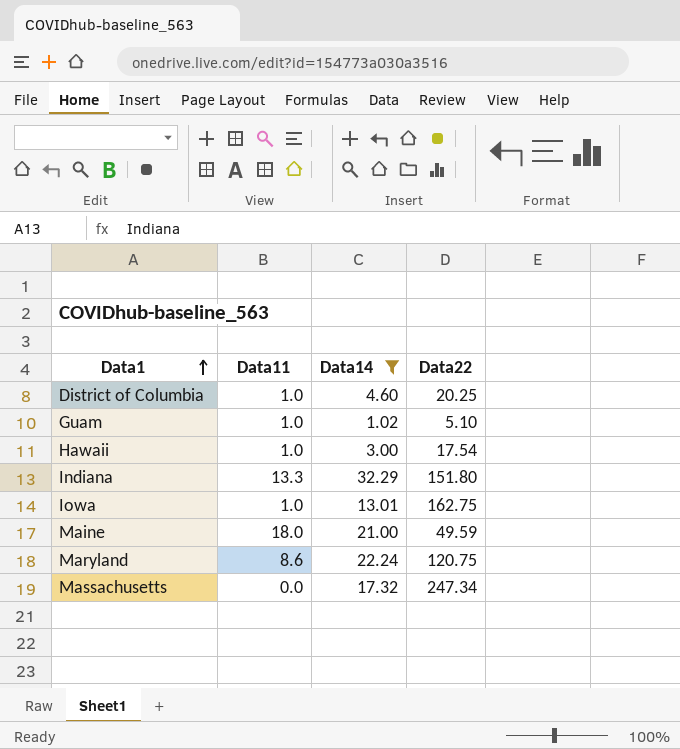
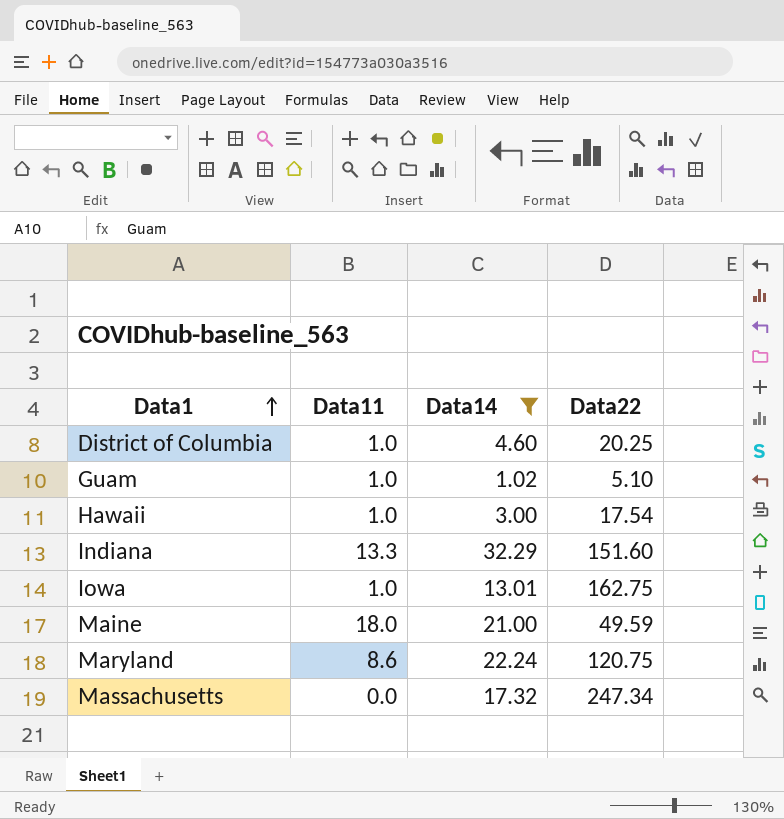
Indiana | Data22: 151.80 -> 151.60

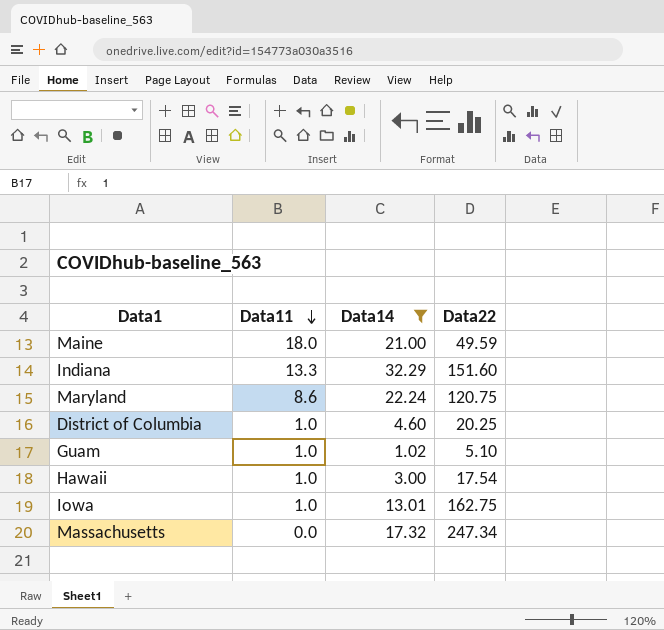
row order: Data1 ascending -> Data11 descending

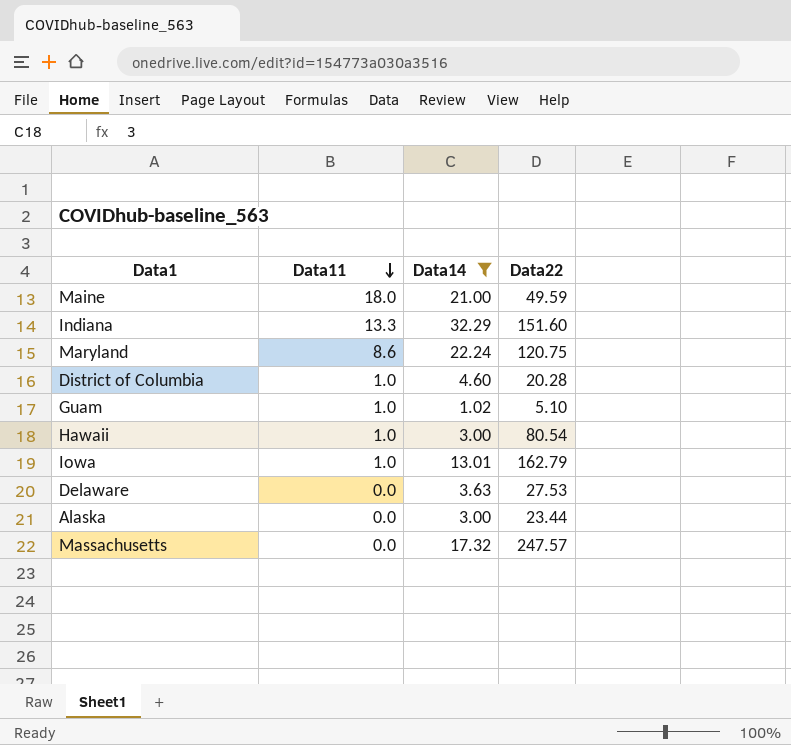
District of Columbia | Data22: 20.25 -> 20.28
Hawaii | Data22: 17.54 -> 80.54
Iowa | Data22: 162.75 -> 162.79
row Delaware: none -> 0.0 | 3.63 | 27.53
row Alaska: none -> 0.0 | 3.00 | 23.44
Massachusetts | Data22: 247.34 -> 247.57

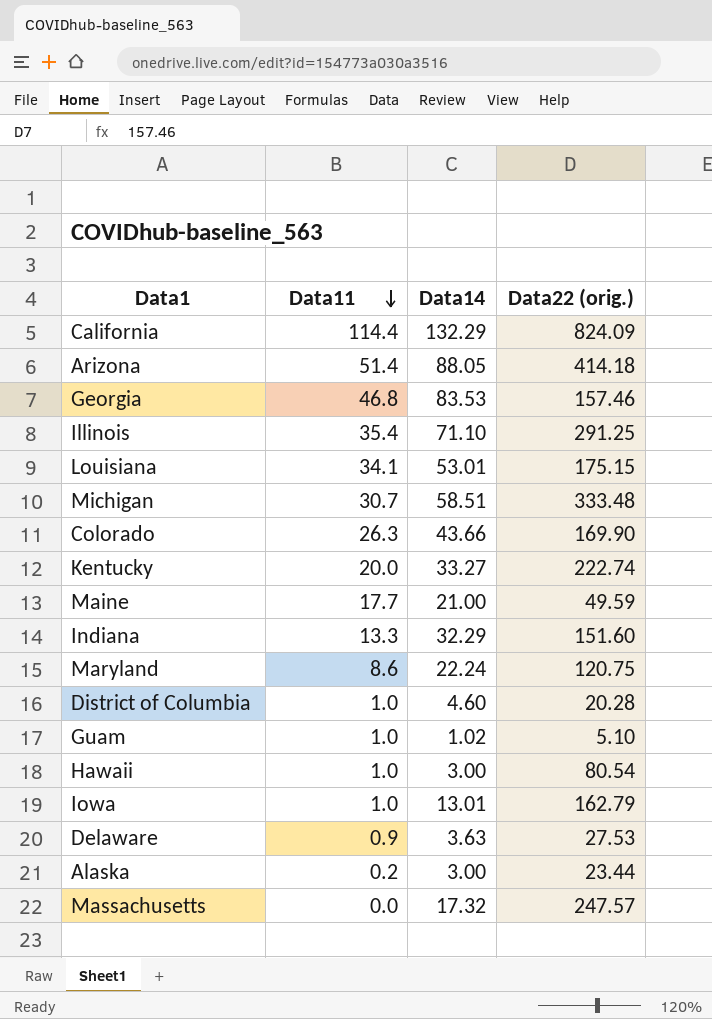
filter: Data14 <= 32.29 -> none
column name: Data22 -> Data22 (orig.)
Maine | Data11: 18.0 -> 17.7
Delaware | Data11: 0.0 -> 0.9
Alaska | Data11: 0.0 -> 0.2

